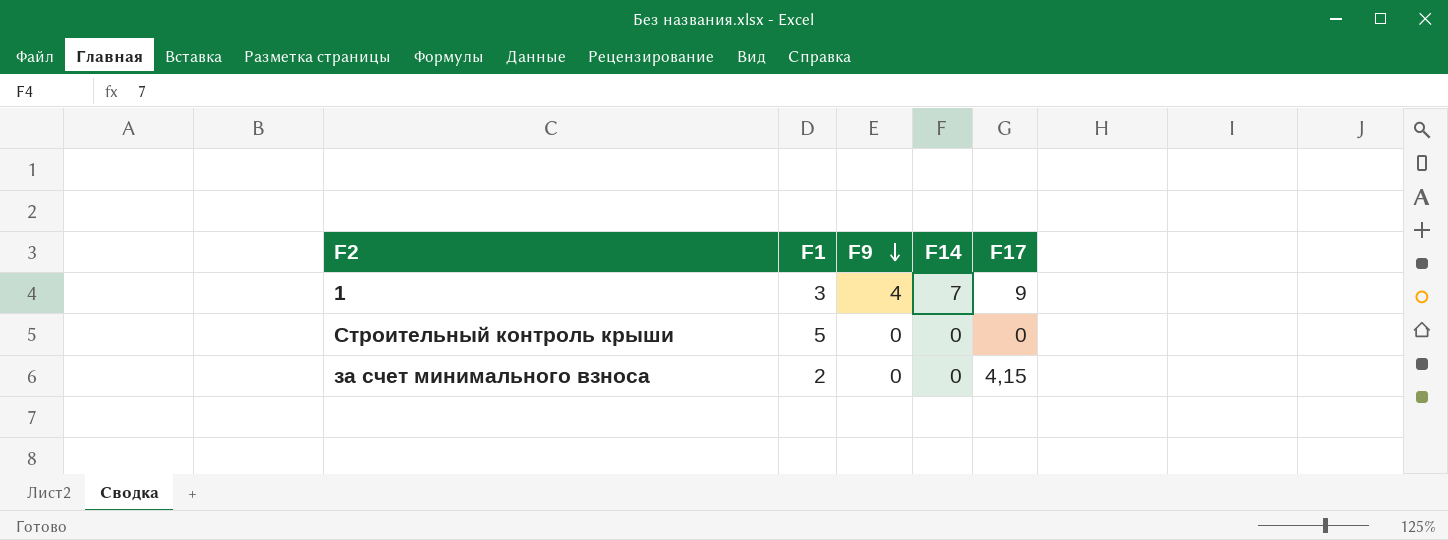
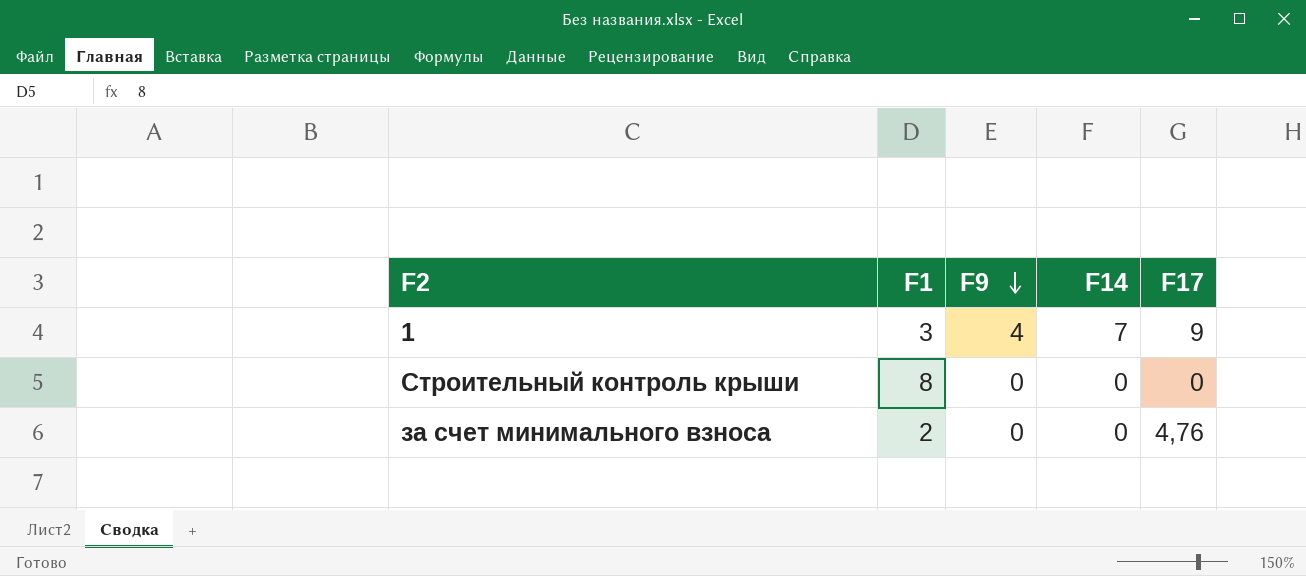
Строительный контроль крыши | F1: 5 -> 8
за счет минимального взноса | F17: 4,15 -> 4,76

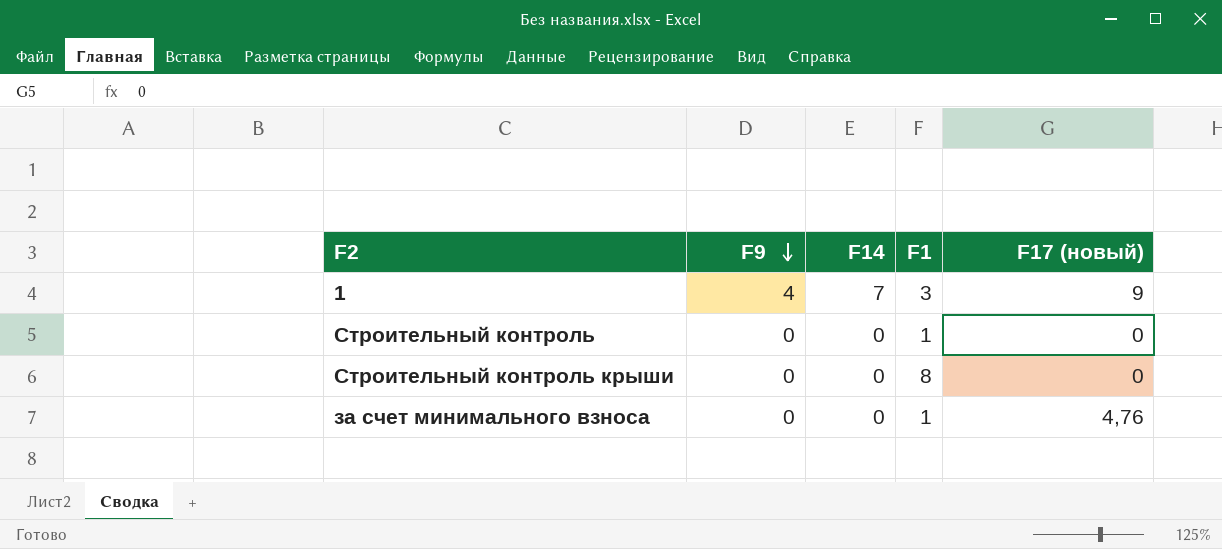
column F1 | position: 2 -> 4
column name: F17 -> F17 (новый)
row Строительный контроль: none -> 0 | 0 | 1 | 0
за счет минимального взноса | F1: 2 -> 1

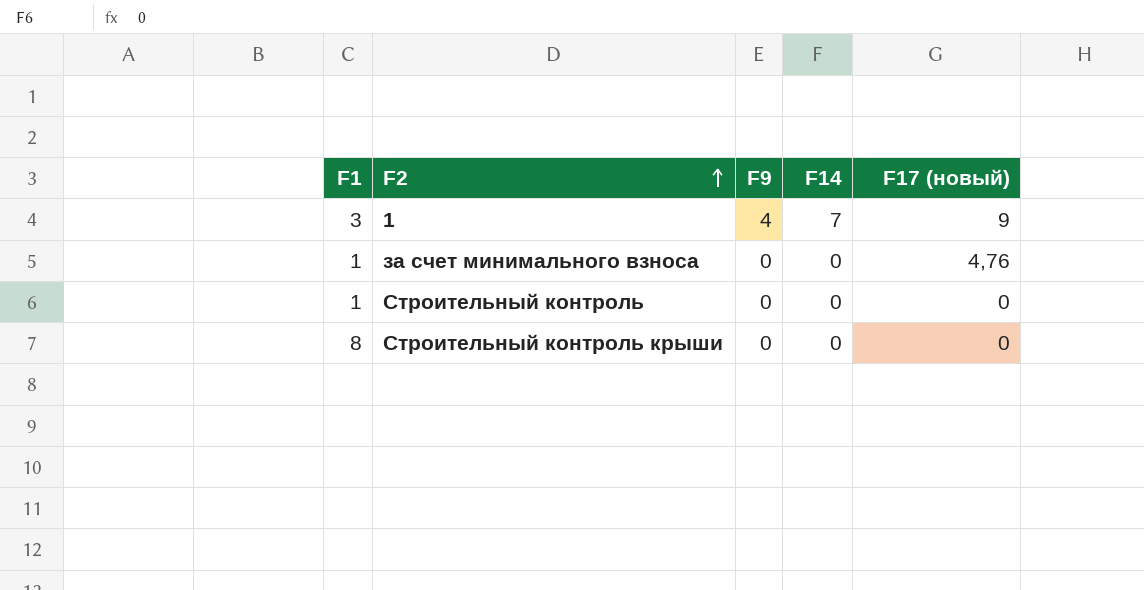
row order: F9 descending -> F2 ascending
column F1 | position: 4 -> 1

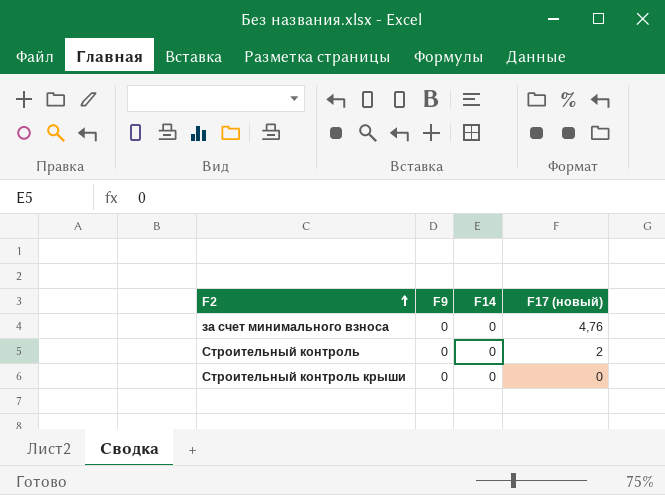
column F1 | position: 1 -> none
row 1: 3 | 4 | 7 | 9 -> none
Строительный контроль | F17 (новый): 0 -> 2

